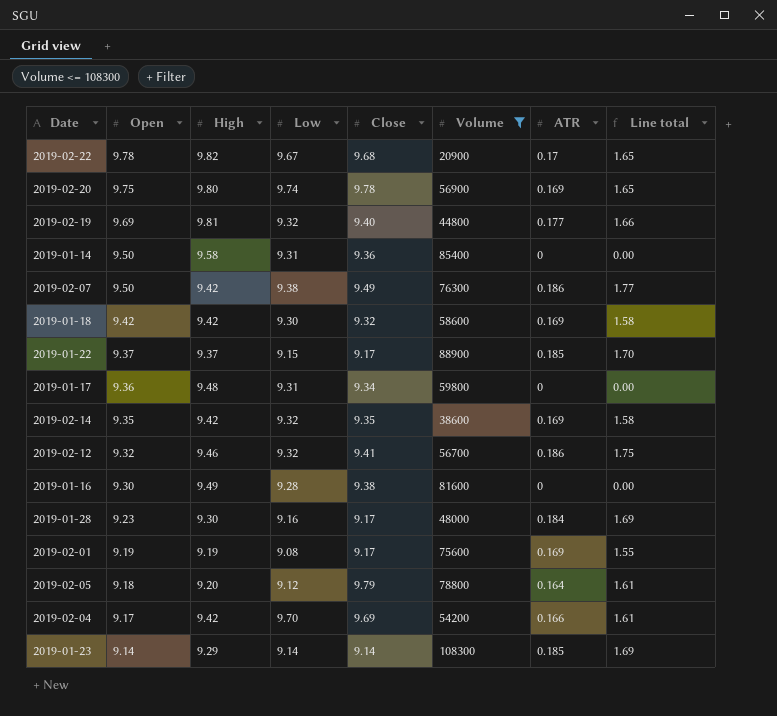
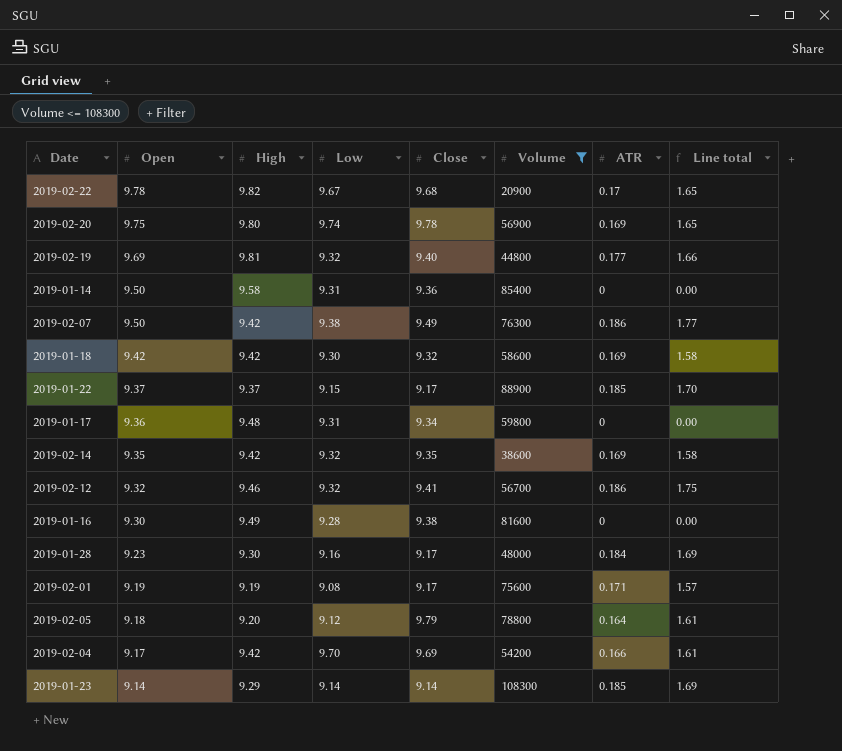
2019-02-01 | ATR: 0.169 -> 0.171
2019-02-01 | Line total: 1.55 -> 1.57

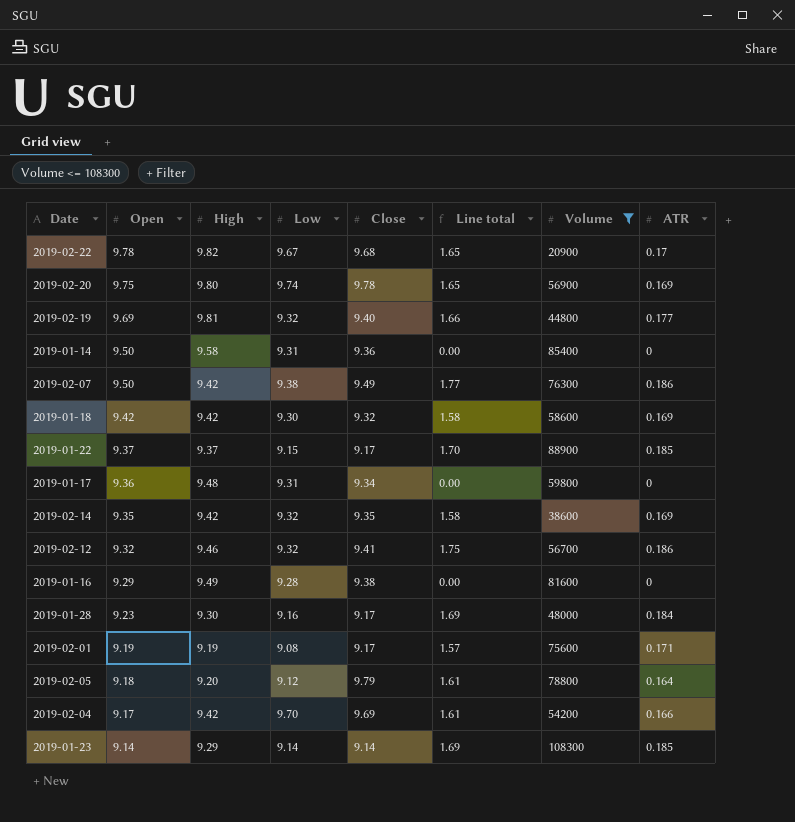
column Line total | position: 8 -> 6
2019-01-16 | Open: 9.30 -> 9.29

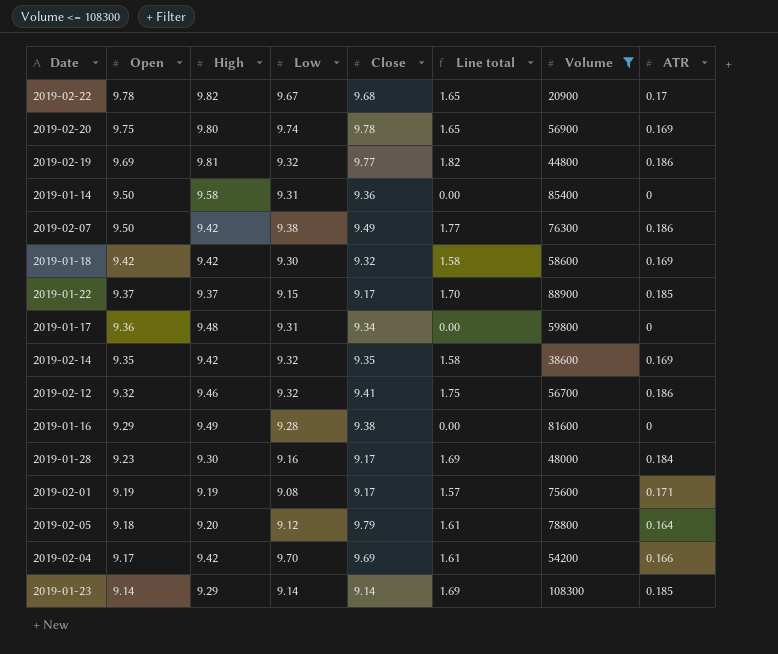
2019-02-19 | Close: 9.40 -> 9.77
2019-02-19 | Line total: 1.66 -> 1.82
2019-02-19 | ATR: 0.177 -> 0.186

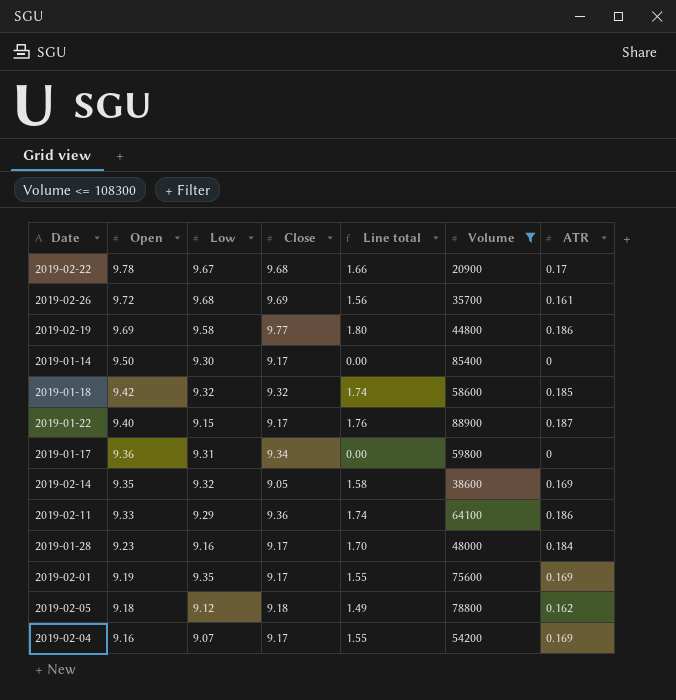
column High | position: 3 -> none
column Line total | formula: [Close] * [ATR] -> [Open] * [ATR]
row 2019-02-20: 9.75 | 9.80 | 9.74 | 9.78 | 1.65 | 56900 | 0.169 -> none
row 2019-02-07: 9.50 | 9.42 | 9.38 | 9.49 | 1.77 | 76300 | 0.186 -> none
row 2019-02-12: 9.32 | 9.46 | 9.32 | 9.41 | 1.75 | 56700 | 0.186 -> none
row 2019-01-16: 9.29 | 9.49 | 9.28 | 9.38 | 0.00 | 81600 | 0 -> none
row 2019-01-23: 9.14 | 9.29 | 9.14 | 9.14 | 1.69 | 108300 | 0.185 -> none
row 2019-02-26: none -> 9.72 | 9.68 | 9.69 | 1.56 | 35700 | 0.161
2019-02-19 | Low: 9.32 -> 9.58
2019-01-14 | Low: 9.31 -> 9.30
2019-01-14 | Close: 9.36 -> 9.17
2019-01-18 | Low: 9.30 -> 9.32
2019-01-18 | ATR: 0.169 -> 0.185
2019-01-22 | Open: 9.37 -> 9.40
2019-01-22 | ATR: 0.185 -> 0.187
2019-02-14 | Close: 9.35 -> 9.05
row 2019-02-11: none -> 9.33 | 9.29 | 9.36 | 1.74 | 64100 | 0.186
2019-02-01 | Low: 9.08 -> 9.35
2019-02-01 | ATR: 0.171 -> 0.169
2019-02-05 | Close: 9.79 -> 9.18
2019-02-05 | ATR: 0.164 -> 0.162
2019-02-04 | Open: 9.17 -> 9.16
2019-02-04 | Low: 9.70 -> 9.07
2019-02-04 | Close: 9.69 -> 9.17
2019-02-04 | ATR: 0.166 -> 0.169

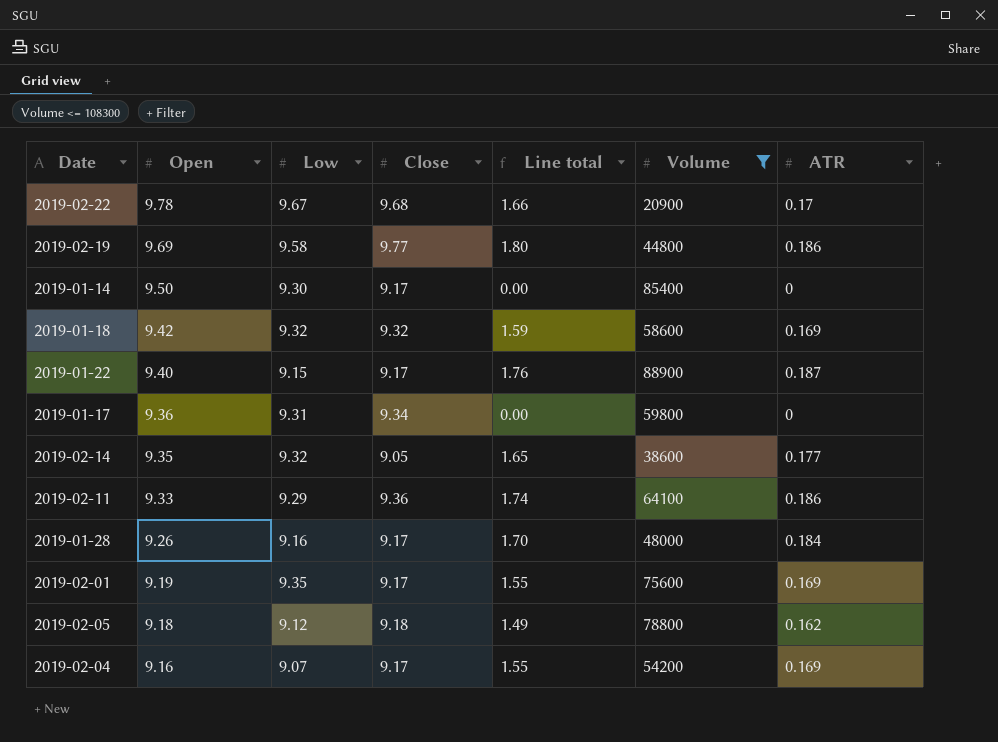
row 2019-02-26: 9.72 | 9.68 | 9.69 | 1.56 | 35700 | 0.161 -> none
2019-01-18 | Line total: 1.74 -> 1.59
2019-01-18 | ATR: 0.185 -> 0.169
2019-02-14 | Line total: 1.58 -> 1.65
2019-02-14 | ATR: 0.169 -> 0.177
2019-01-28 | Open: 9.23 -> 9.26

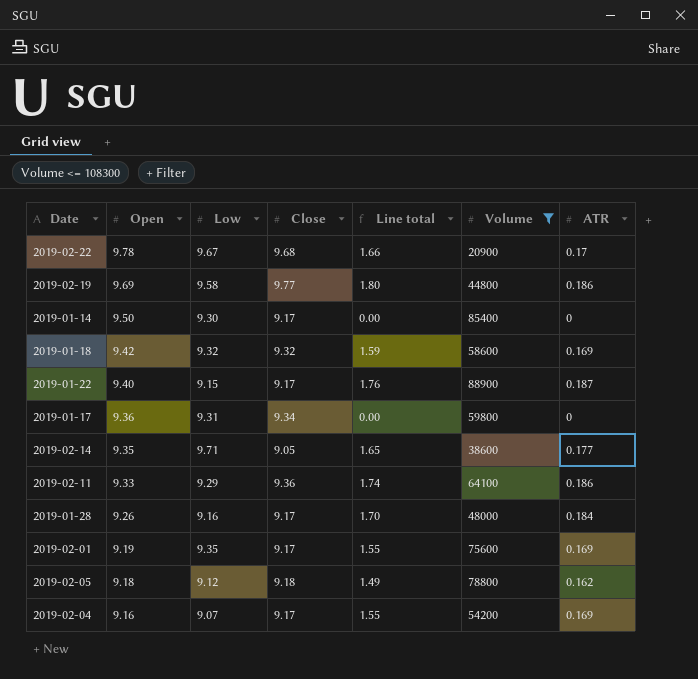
2019-02-14 | Low: 9.32 -> 9.71

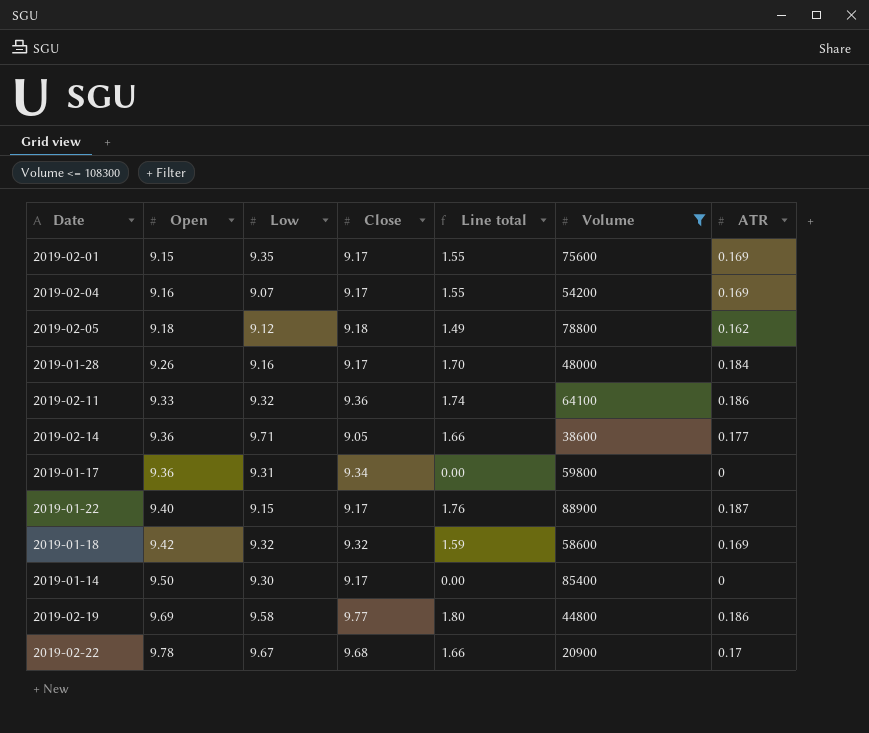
row order: Open descending -> Open ascending
2019-02-01 | Open: 9.19 -> 9.15
2019-02-11 | Low: 9.29 -> 9.32
2019-02-14 | Open: 9.35 -> 9.36
2019-02-14 | Line total: 1.65 -> 1.66

